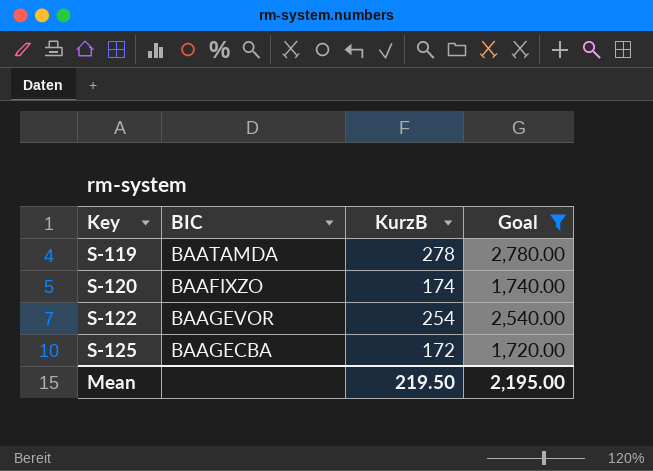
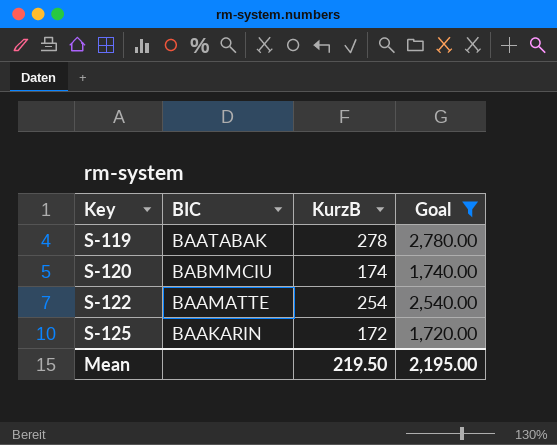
S-119 | BIC: BAATAMDA -> BAATABAK
S-120 | BIC: BAAFIXZO -> BABMMCIU
S-122 | BIC: BAAGEVOR -> BAAMATTE
S-125 | BIC: BAAGECBA -> BAAKARIN

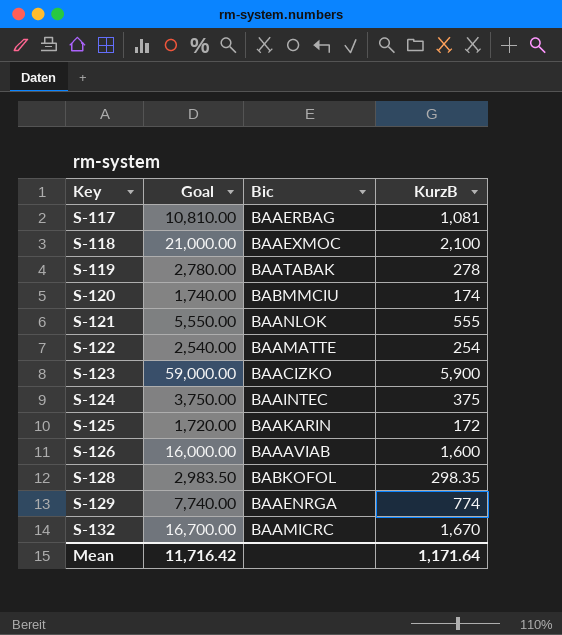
filter: Goal <= 2,780.00 -> none
column Goal | position: 4 -> 2
column name: BIC -> Bic
Mean | Goal: 2,195.00 -> 11,716.42
Mean | KurzB: 219.50 -> 1,171.64

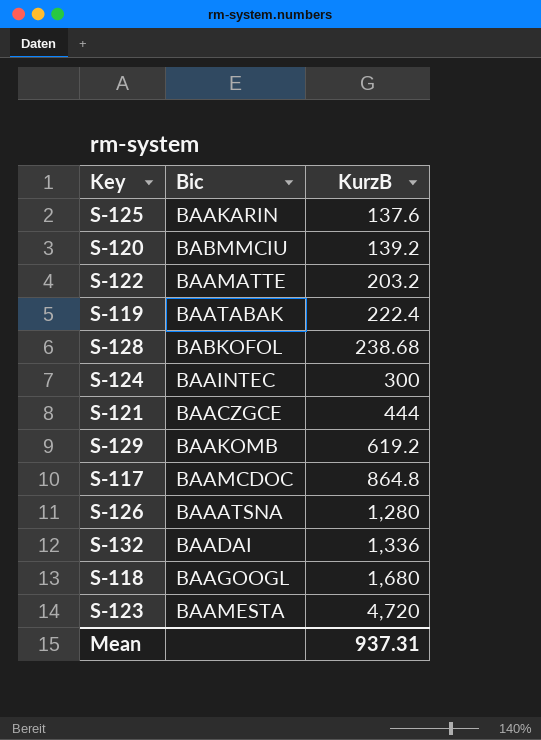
row order: Key ascending -> KurzB ascending
column Goal | formula: [KurzB] * 10 -> none
S-125 | KurzB: 172 -> 137.6
S-120 | KurzB: 174 -> 139.2
S-122 | KurzB: 254 -> 203.2
S-119 | KurzB: 278 -> 222.4
S-128 | KurzB: 298.35 -> 238.68
S-124 | KurzB: 375 -> 300
S-121 | Bic: BAANLOK -> BAACZGCE
S-121 | KurzB: 555 -> 444
S-129 | Bic: BAAENRGA -> BAAKOMB
S-129 | KurzB: 774 -> 619.2
S-117 | Bic: BAAERBAG -> BAAMCDOC
S-117 | KurzB: 1,081 -> 864.8
S-126 | Bic: BAAAVIAB -> BAAATSNA
S-126 | KurzB: 1,600 -> 1,280
S-132 | Bic: BAAMICRC -> BAADAI
S-132 | KurzB: 1,670 -> 1,336
S-118 | Bic: BAAEXMOC -> BAAGOOGL
S-118 | KurzB: 2,100 -> 1,680
S-123 | Bic: BAACIZKO -> BAAMESTA
S-123 | KurzB: 5,900 -> 4,720
Mean | KurzB: 1,171.64 -> 937.31

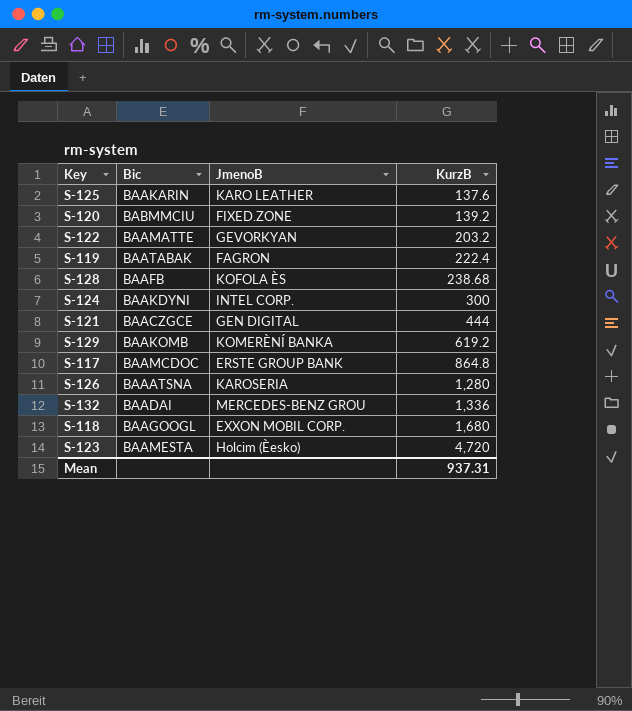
column JmenoB | position: none -> 3
S-128 | Bic: BABKOFOL -> BAAFB
S-124 | Bic: BAAINTEC -> BAAKDYNI

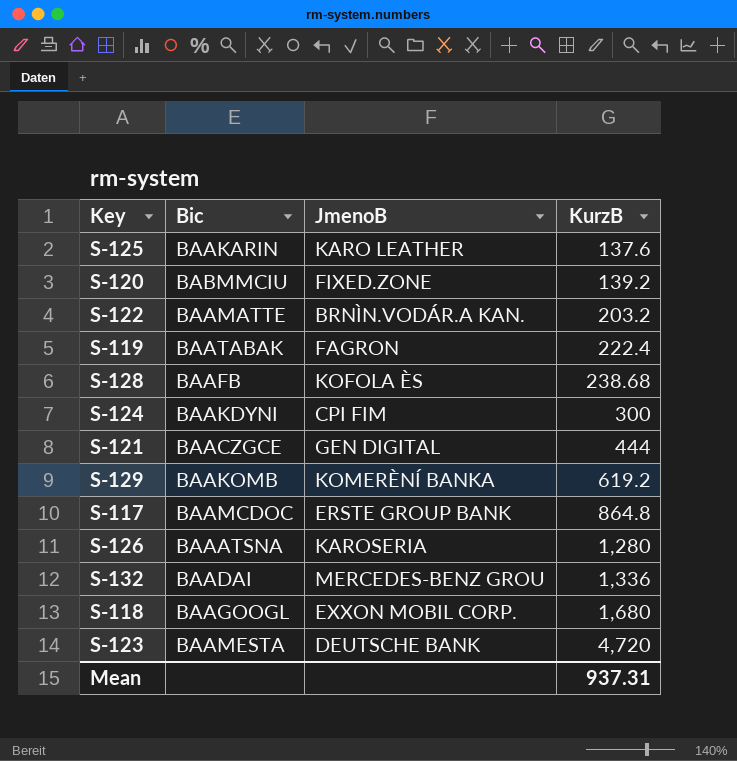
S-122 | JmenoB: GEVORKYAN -> BRNÌN.VODÁR.A KAN.
S-124 | JmenoB: INTEL CORP. -> CPI FIM
S-123 | JmenoB: Holcim (Èesko) -> DEUTSCHE BANK

